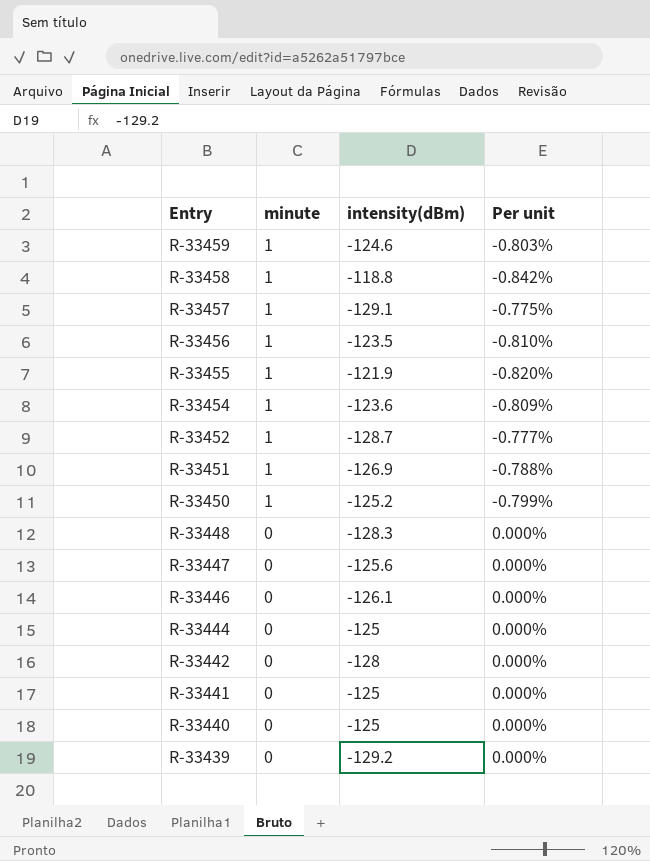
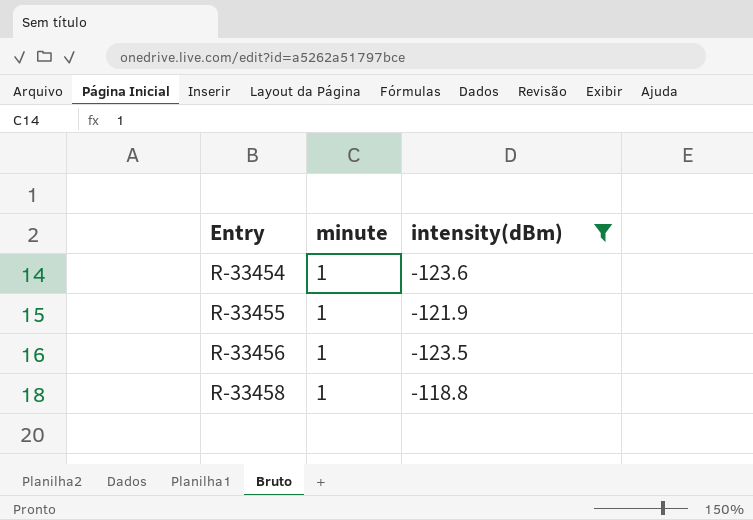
filter: none -> intensity(dBm) >= -123.6
row order: Entry descending -> Entry ascending
column Per unit | formula: [minute] / [intensity(dBm)] -> none

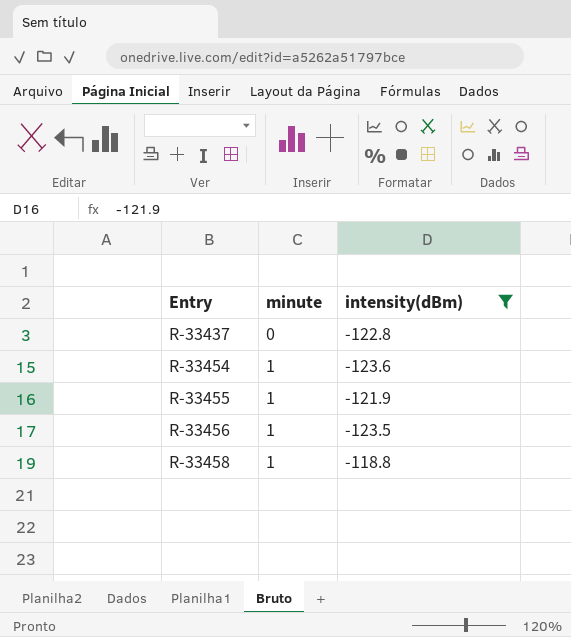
row R-33437: none -> 0 | -122.8

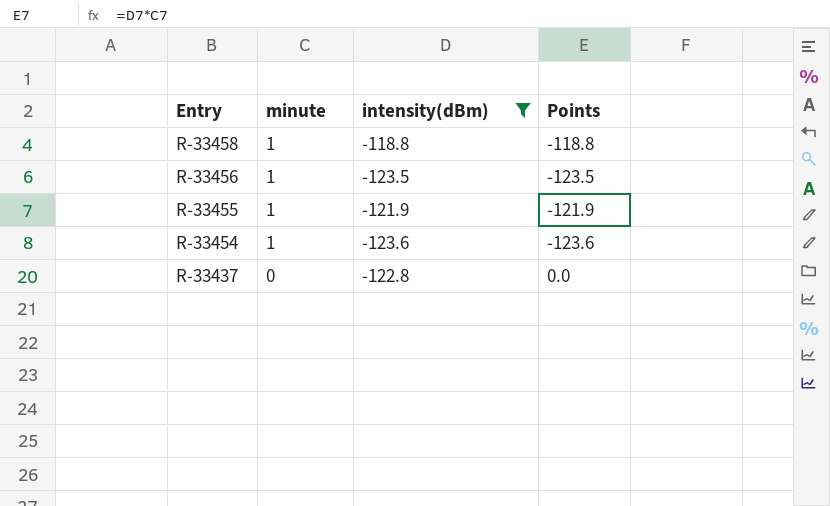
row order: Entry ascending -> Entry descending
column Points | formula: none -> [minute] * [intensity(dBm)]

